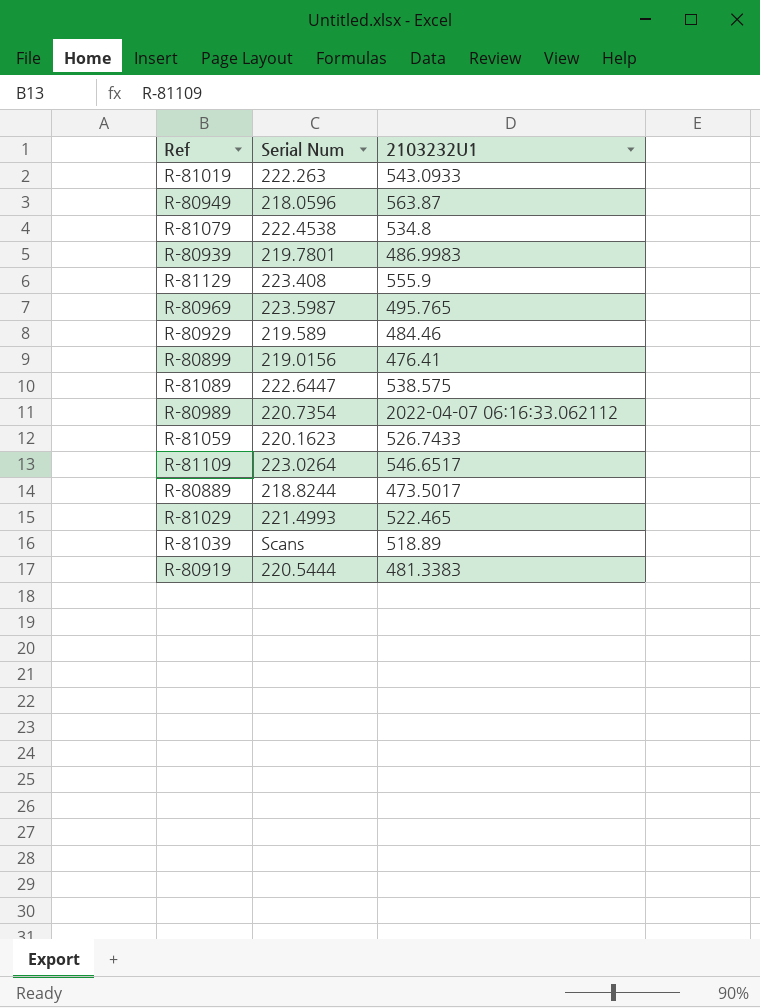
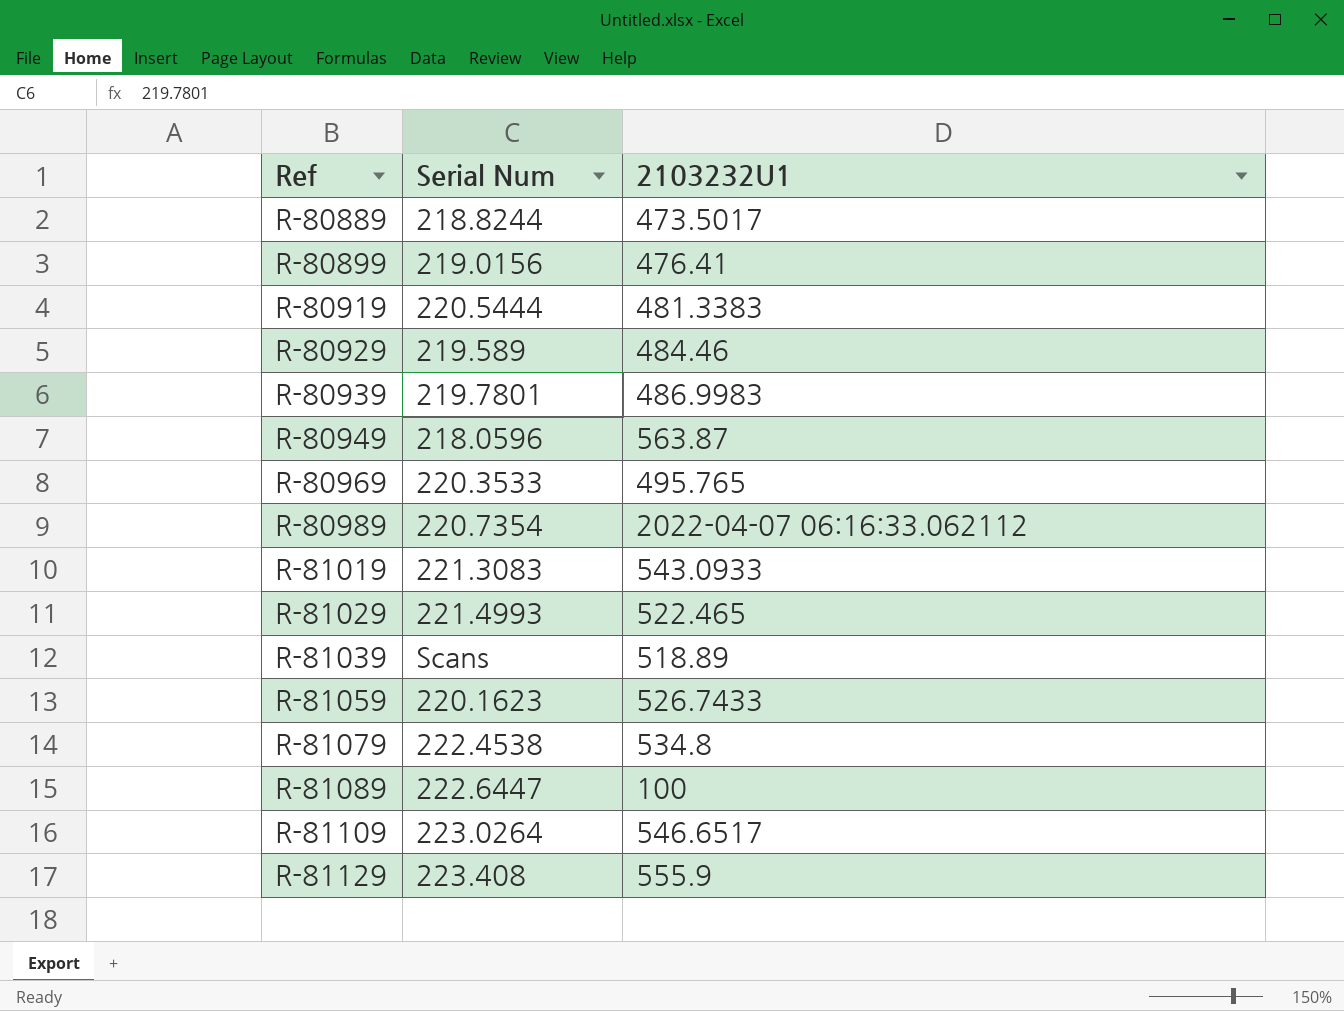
row order: none -> Ref ascending
R-80969 | Serial Num: 223.5987 -> 220.3533
R-81019 | Serial Num: 222.263 -> 221.3083
R-81089 | 2103232U1: 538.575 -> 100

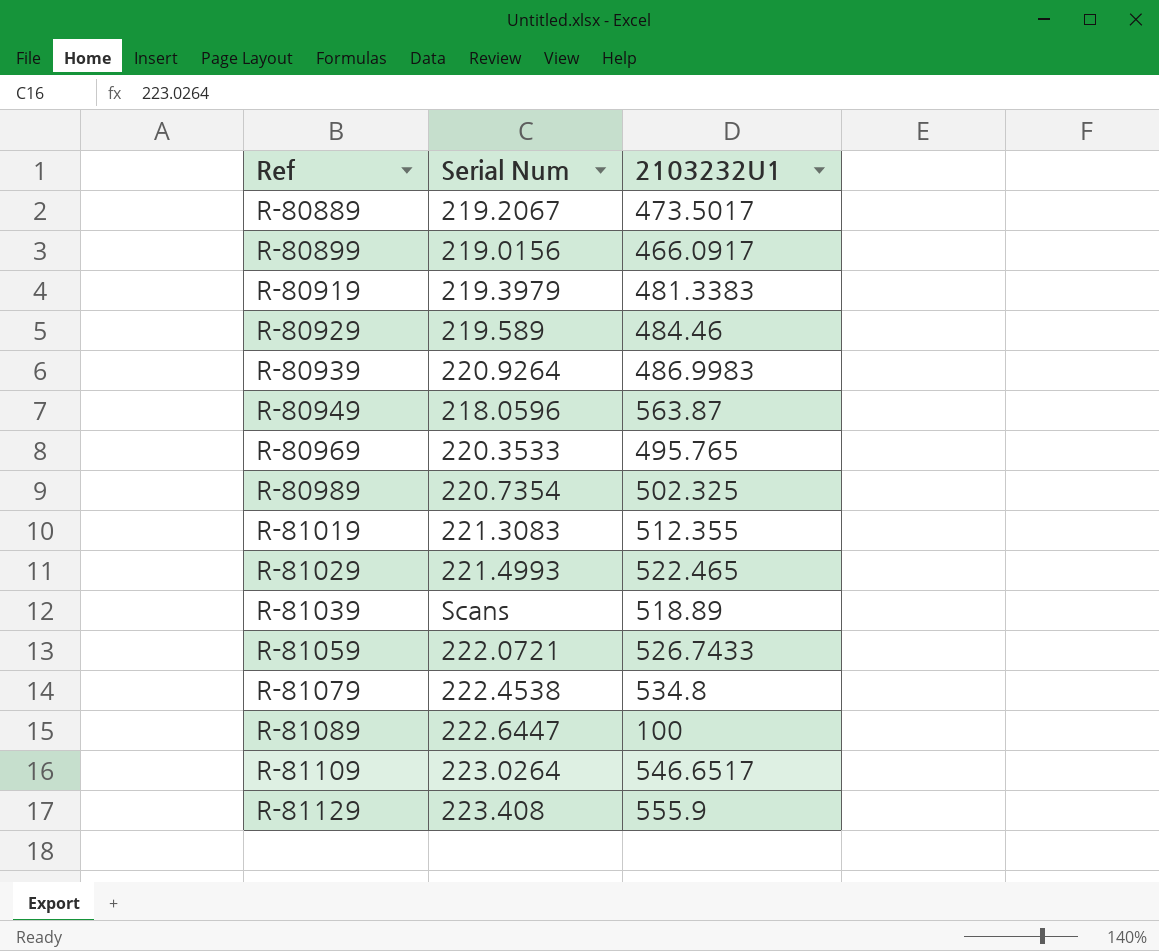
R-80889 | Serial Num: 218.8244 -> 219.2067
R-80899 | 2103232U1: 476.41 -> 466.0917
R-80919 | Serial Num: 220.5444 -> 219.3979
R-80939 | Serial Num: 219.7801 -> 220.9264
R-80989 | 2103232U1: 2022-04-07 06:16:33.062112 -> 502.325
R-81019 | 2103232U1: 543.0933 -> 512.355
R-81059 | Serial Num: 220.1623 -> 222.0721

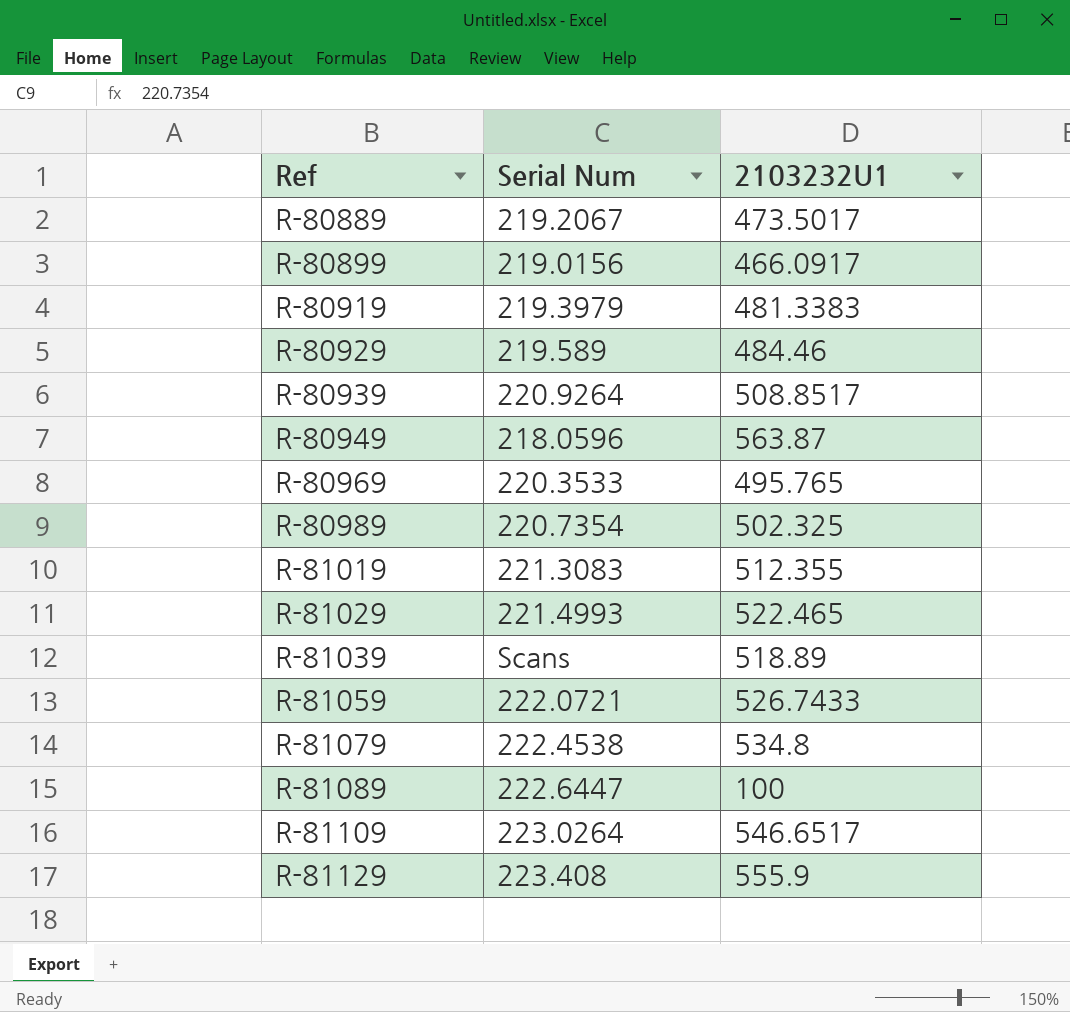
R-80939 | 2103232U1: 486.9983 -> 508.8517

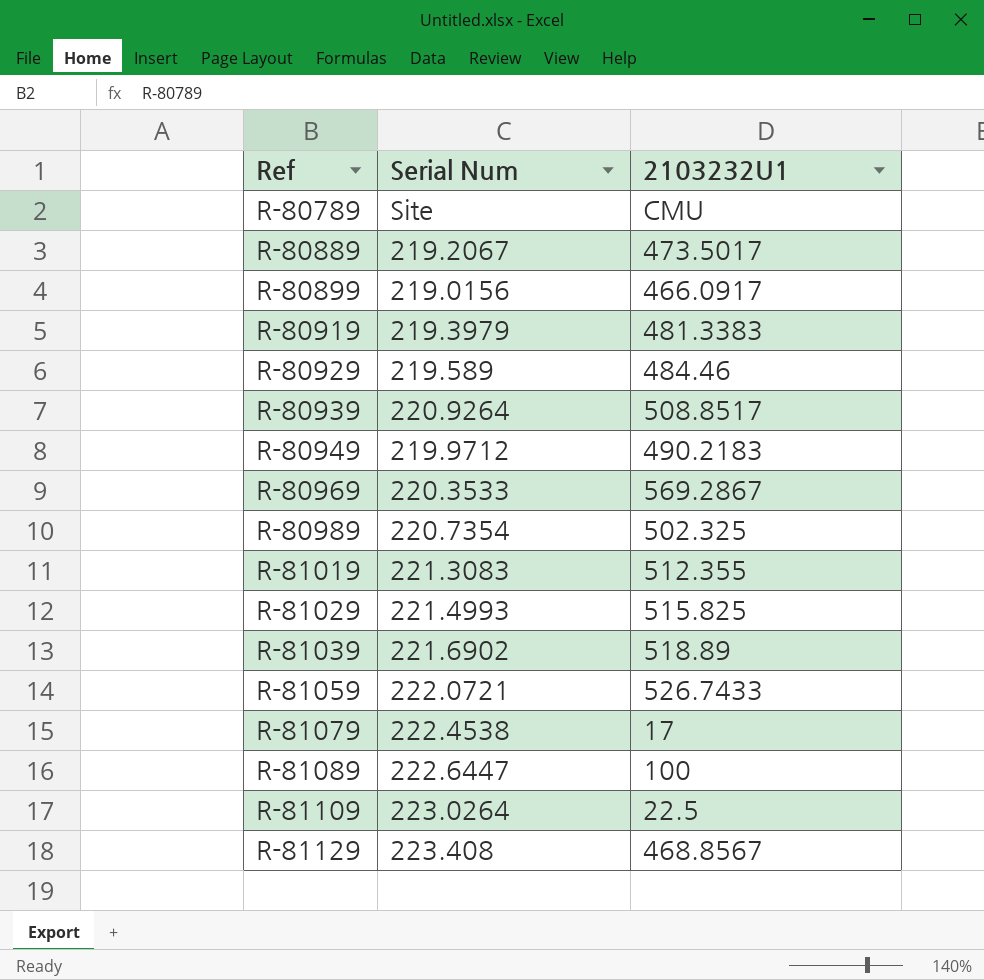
row R-80789: none -> Site | CMU
R-80949 | Serial Num: 218.0596 -> 219.9712
R-80949 | 2103232U1: 563.87 -> 490.2183
R-80969 | 2103232U1: 495.765 -> 569.2867
R-81029 | 2103232U1: 522.465 -> 515.825
R-81039 | Serial Num: Scans -> 221.6902
R-81079 | 2103232U1: 534.8 -> 17
R-81109 | 2103232U1: 546.6517 -> 22.5
R-81129 | 2103232U1: 555.9 -> 468.8567

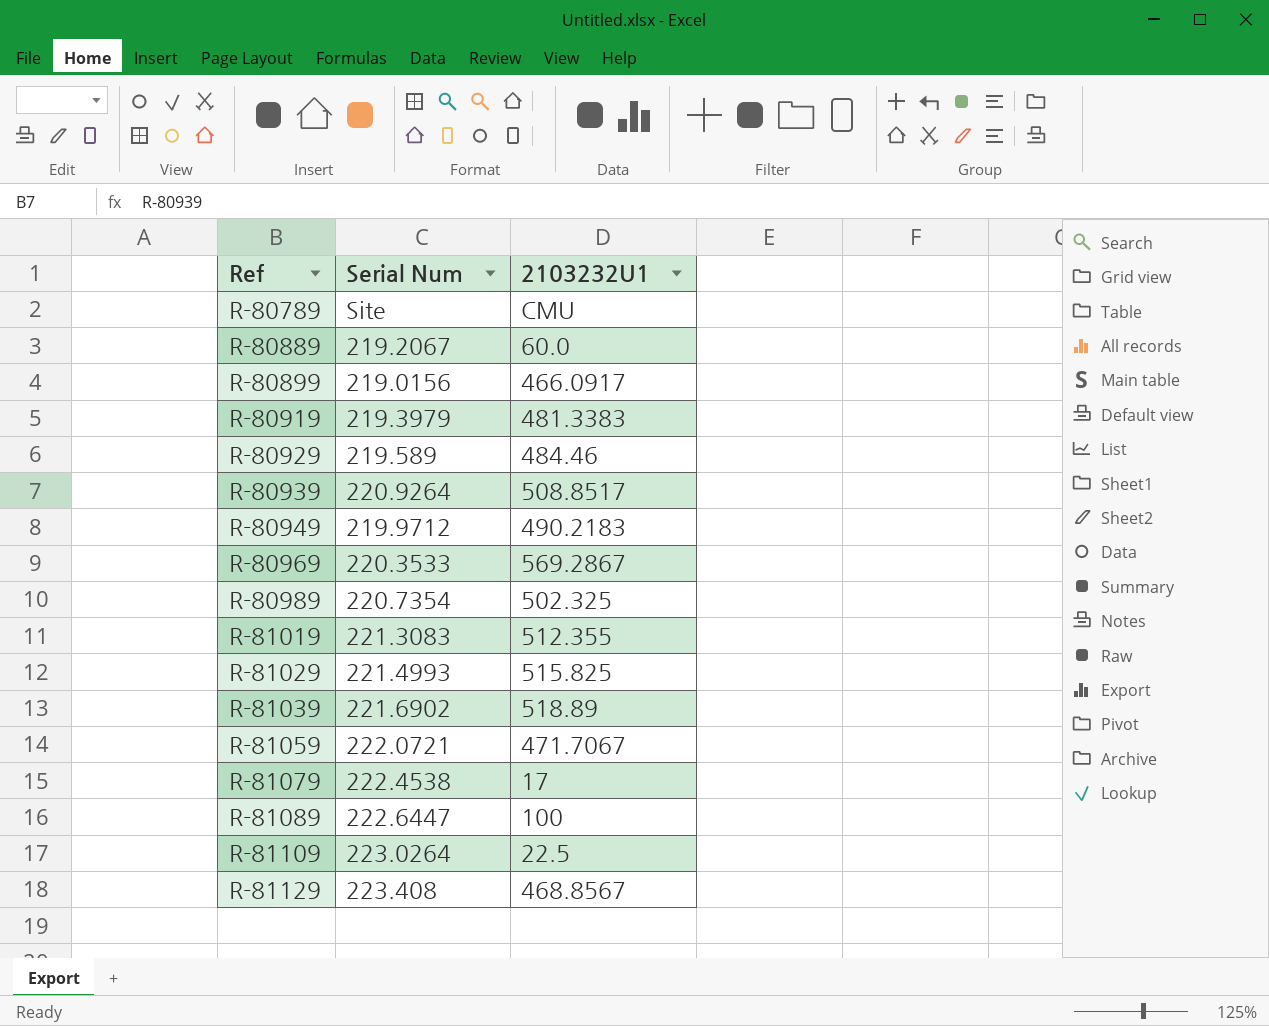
R-80889 | 2103232U1: 473.5017 -> 60.0
R-81059 | 2103232U1: 526.7433 -> 471.7067

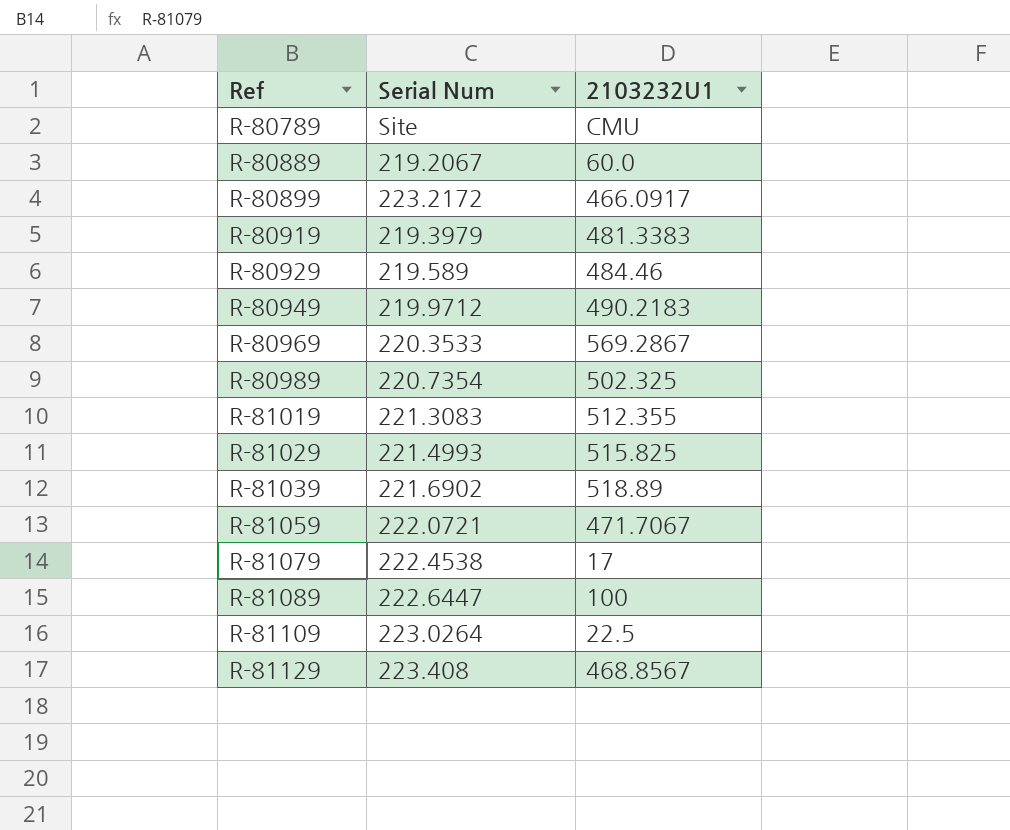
row R-80939: 220.9264 | 508.8517 -> none
R-80899 | Serial Num: 219.0156 -> 223.2172

